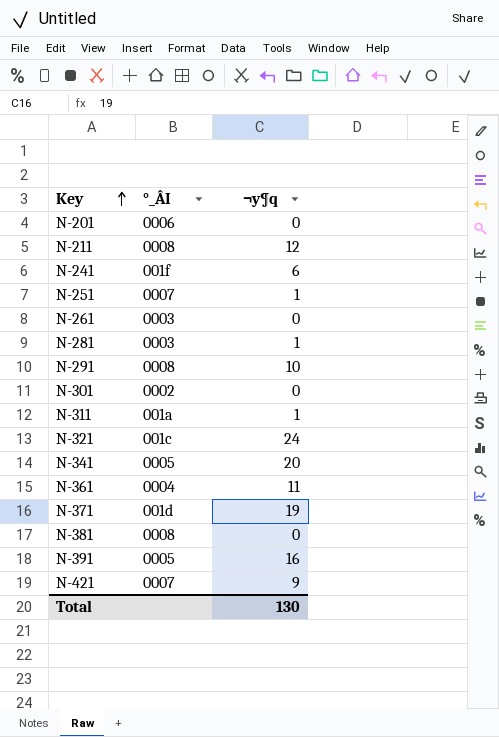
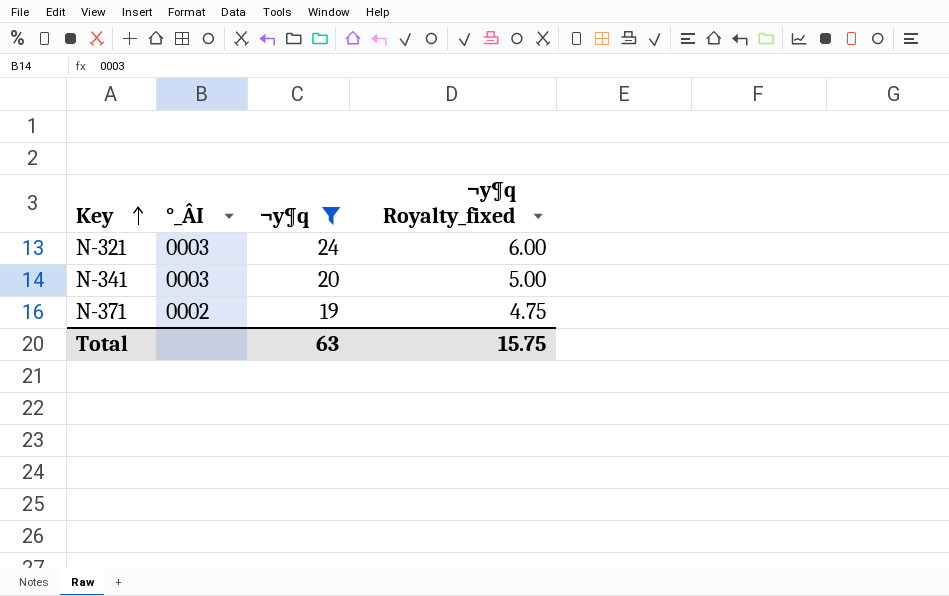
filter: none -> ¬y¶q >= 19
column ¬y¶q Royalty_fixed | formula: none -> [¬y¶q] * 0.25
N-321 | °_ÂI: 001c -> 0003
N-341 | °_ÂI: 0005 -> 0003
N-371 | °_ÂI: 001d -> 0002
Total | ¬y¶q: 130 -> 63

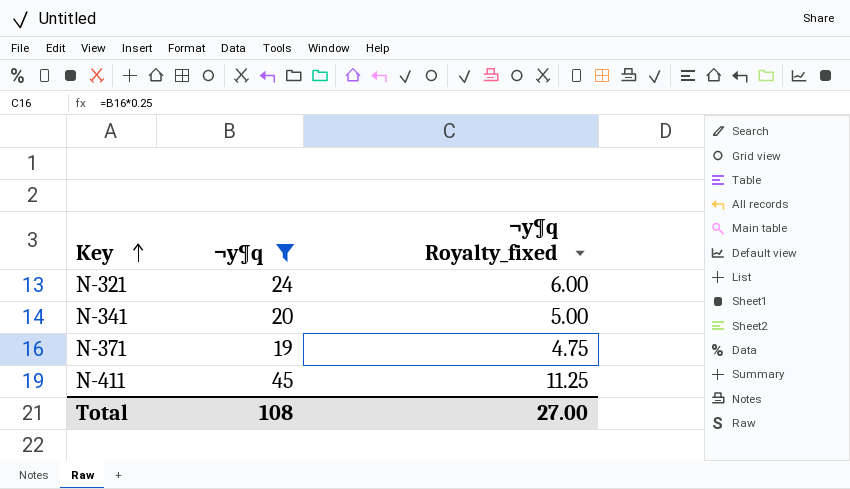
column °_ÂI | position: 2 -> none
row N-411: none -> 45 | 11.25
Total | ¬y¶q: 63 -> 108
Total | ¬y¶q Royalty_fixed: 15.75 -> 27.00

